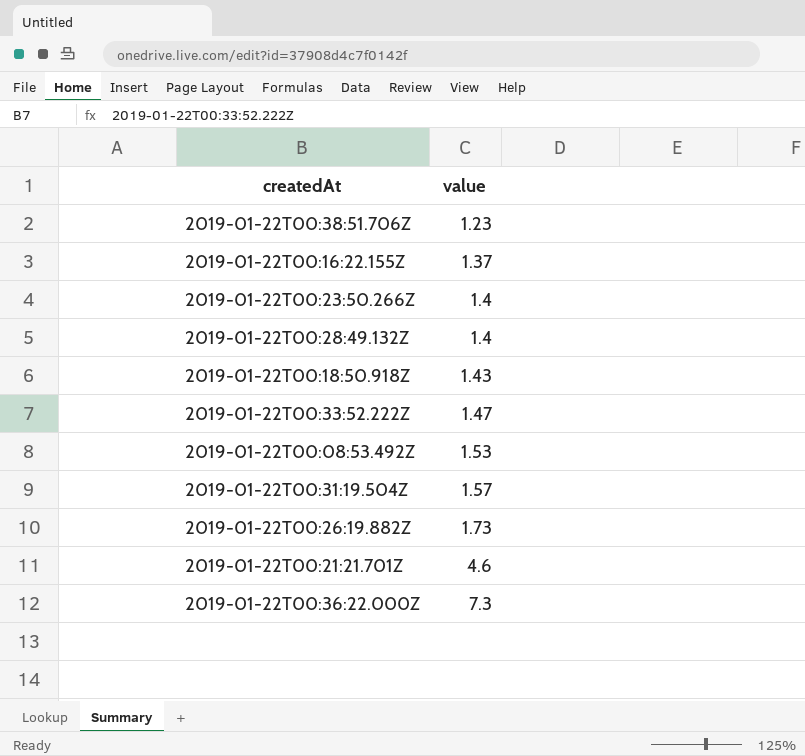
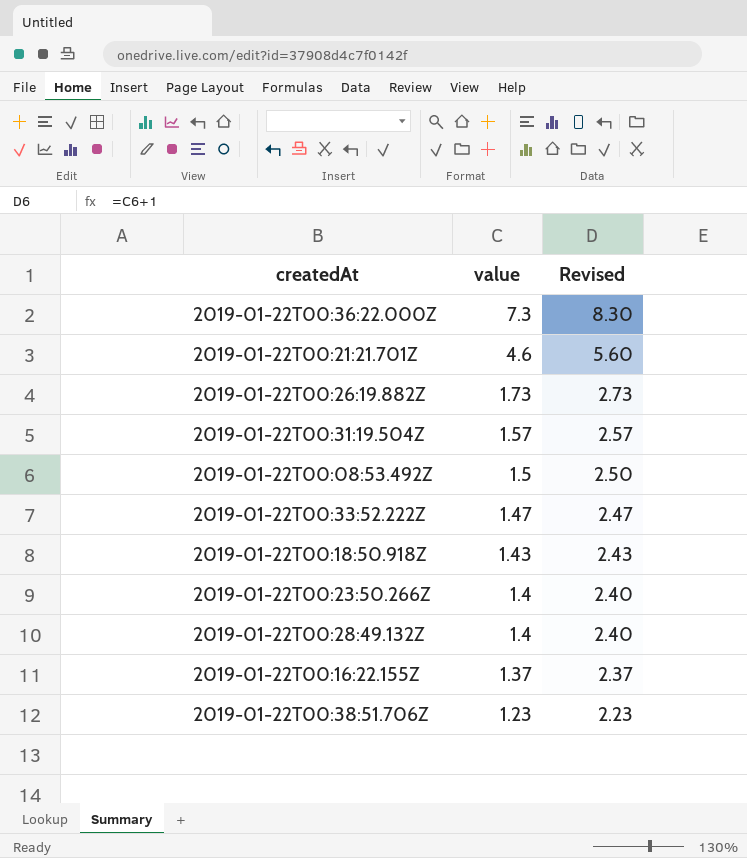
row order: value ascending -> value descending
column Revised | formula: none -> [value] + 1
2019-01-22T00:08:53.492Z | value: 1.53 -> 1.5

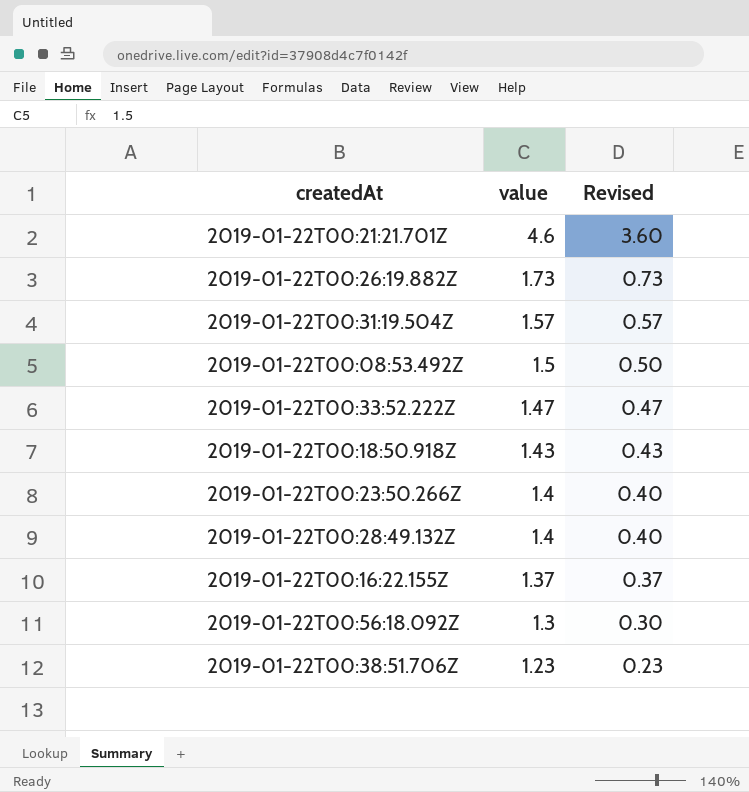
column Revised | formula: [value] + 1 -> [value] - 1
row 2019-01-22T00:36:22.000Z: 7.3 | 8.30 -> none
row 2019-01-22T00:56:18.092Z: none -> 1.3 | 0.30

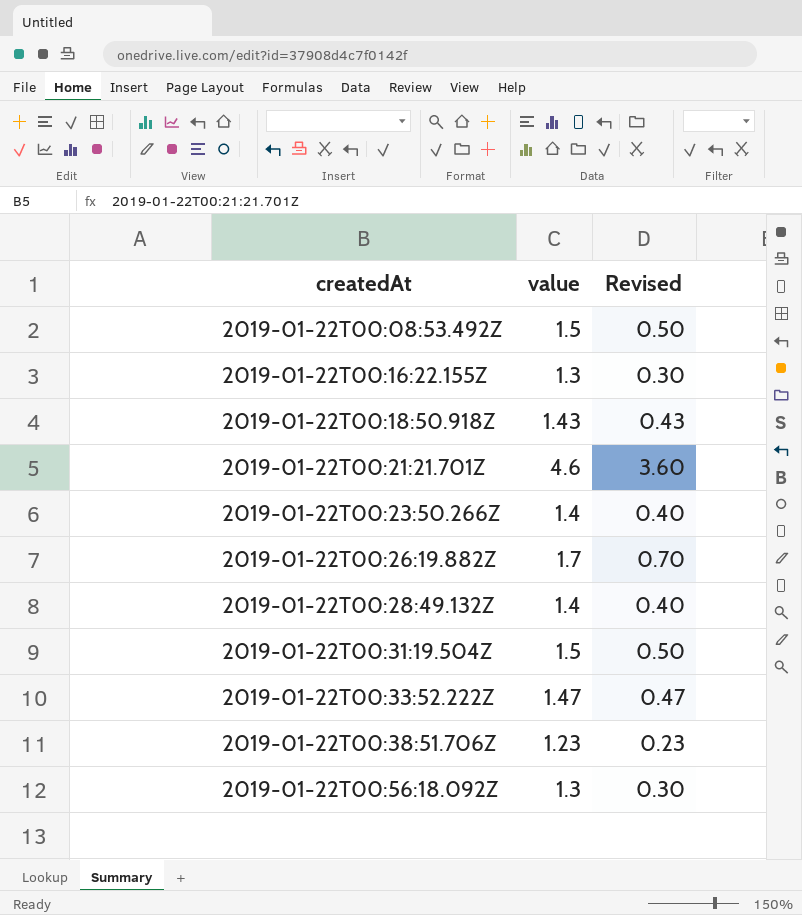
row order: value descending -> createdAt ascending
2019-01-22T00:16:22.155Z | value: 1.37 -> 1.3
2019-01-22T00:16:22.155Z | Revised: 0.37 -> 0.30
2019-01-22T00:26:19.882Z | value: 1.73 -> 1.7
2019-01-22T00:26:19.882Z | Revised: 0.73 -> 0.70
2019-01-22T00:31:19.504Z | value: 1.57 -> 1.5
2019-01-22T00:31:19.504Z | Revised: 0.57 -> 0.50

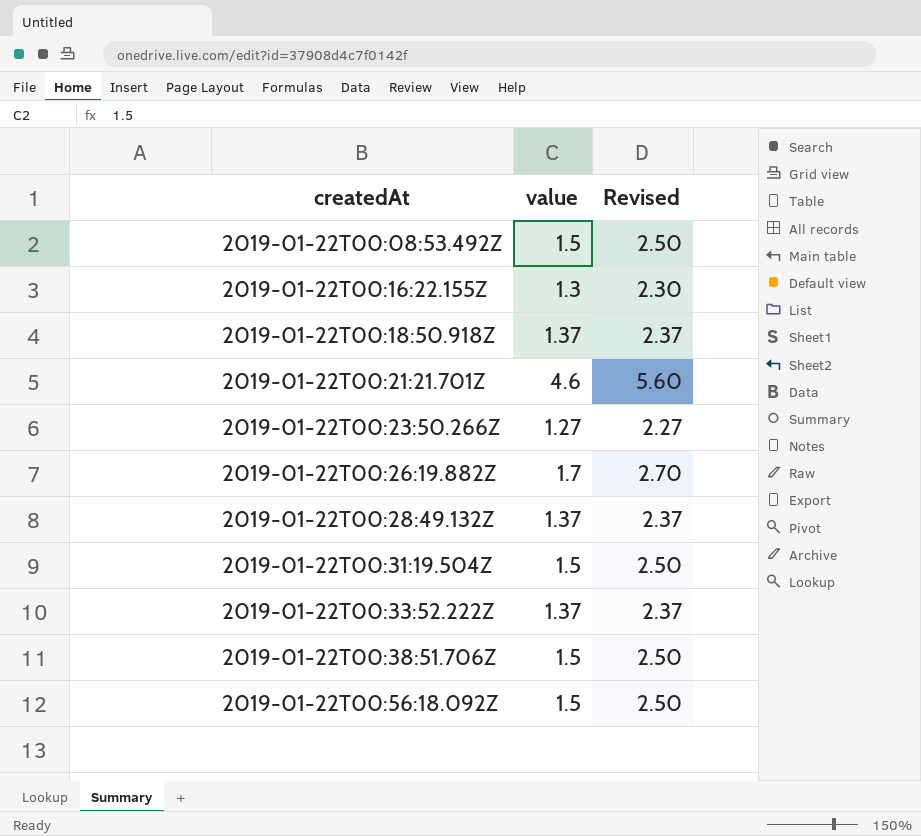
column Revised | formula: [value] - 1 -> [value] + 1
2019-01-22T00:18:50.918Z | value: 1.43 -> 1.37
2019-01-22T00:23:50.266Z | value: 1.4 -> 1.27
2019-01-22T00:28:49.132Z | value: 1.4 -> 1.37
2019-01-22T00:33:52.222Z | value: 1.47 -> 1.37
2019-01-22T00:38:51.706Z | value: 1.23 -> 1.5
2019-01-22T00:56:18.092Z | value: 1.3 -> 1.5

